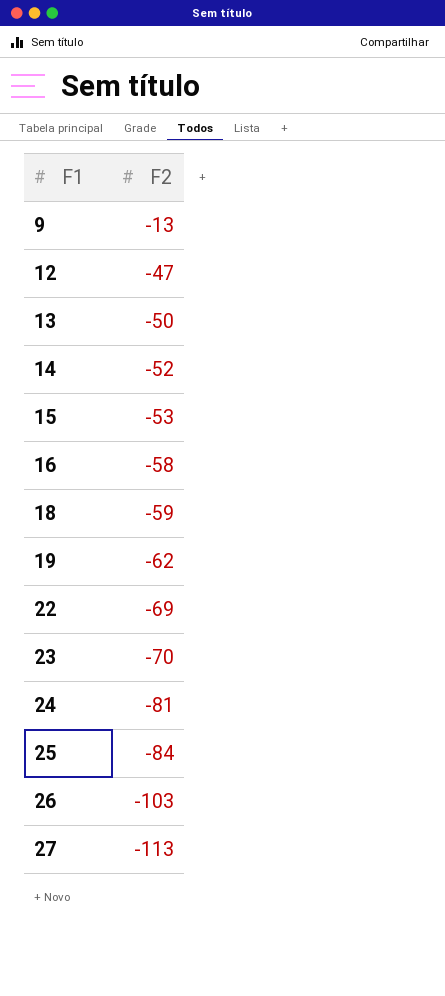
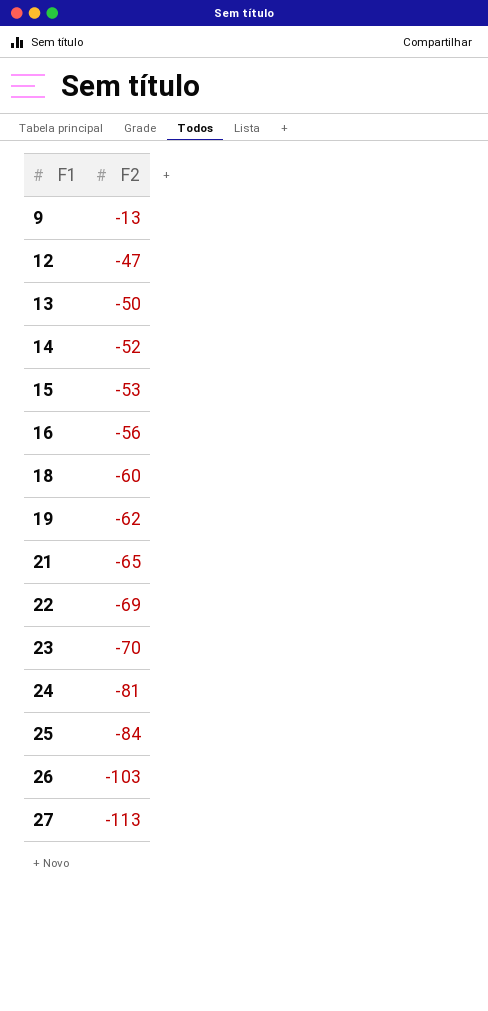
16 | F2: -58 -> -56
18 | F2: -59 -> -60
row 21: none -> -65

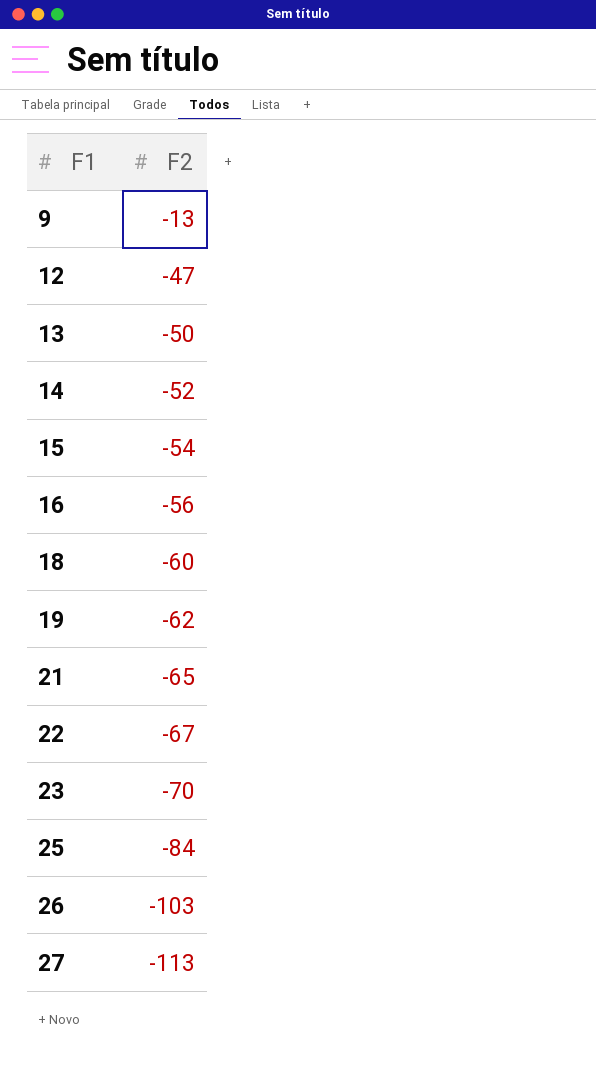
row 24: -81 -> none
15 | F2: -53 -> -54
22 | F2: -69 -> -67

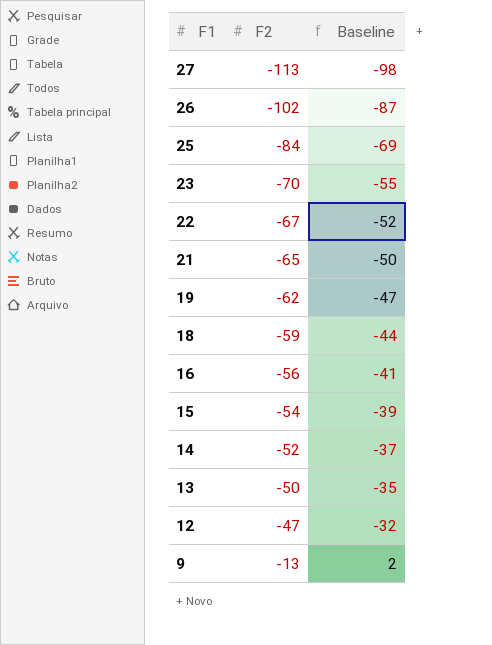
row order: F1 ascending -> F1 descending
column Baseline | formula: none -> [F2] + 15
26 | F2: -103 -> -102
18 | F2: -60 -> -59

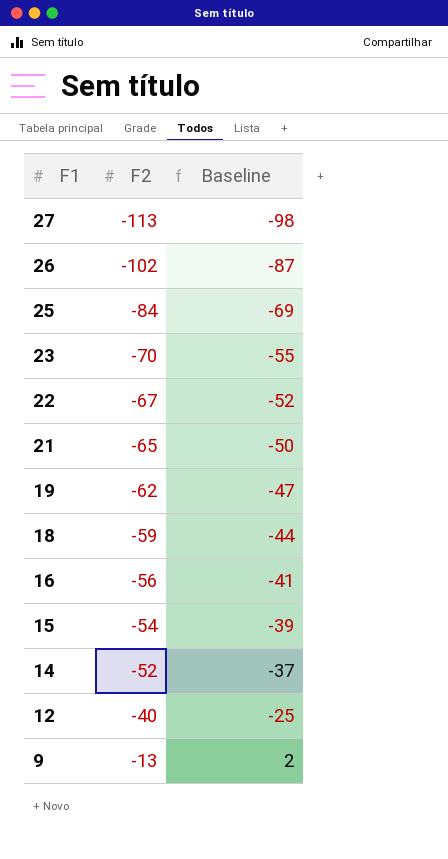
row 13: -50 | -35 -> none
12 | F2: -47 -> -40
12 | Baseline: -32 -> -25

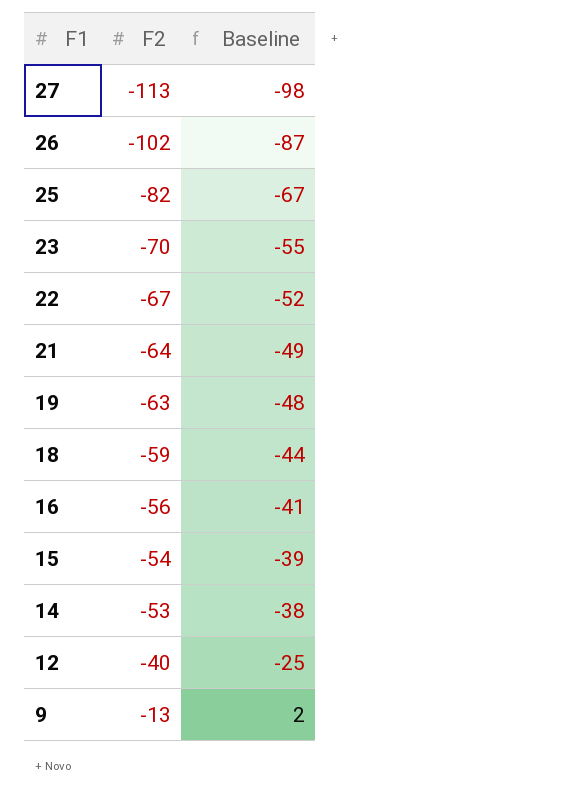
25 | F2: -84 -> -82
25 | Baseline: -69 -> -67
21 | F2: -65 -> -64
21 | Baseline: -50 -> -49
19 | F2: -62 -> -63
19 | Baseline: -47 -> -48
14 | F2: -52 -> -53
14 | Baseline: -37 -> -38

